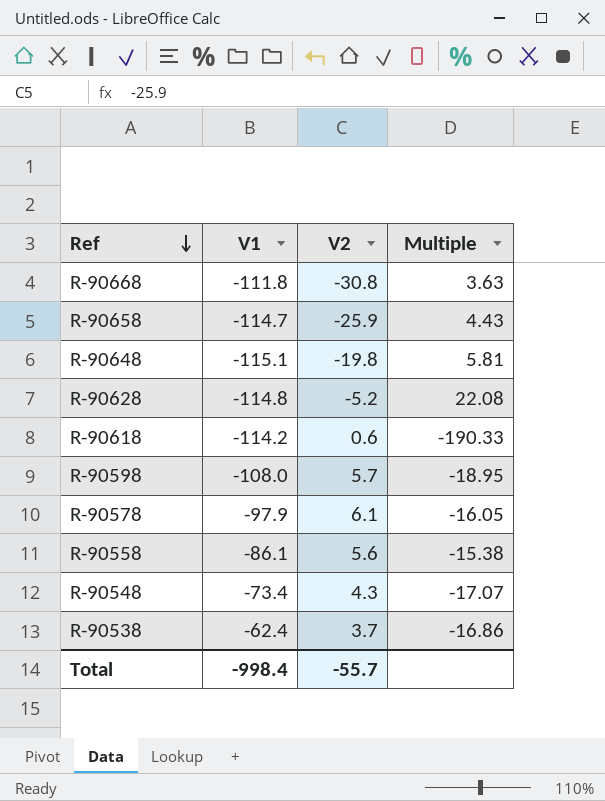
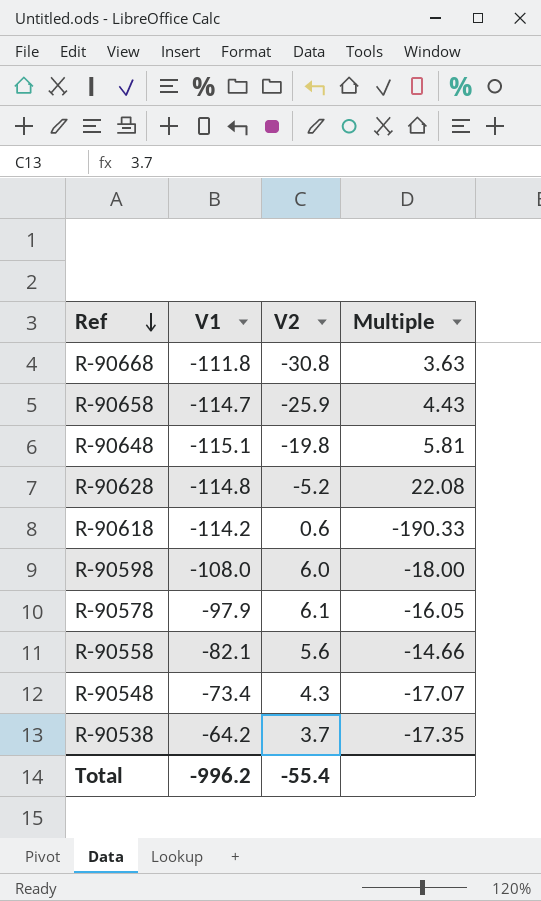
R-90598 | V2: 5.7 -> 6.0
R-90598 | Multiple: -18.95 -> -18.00
R-90558 | V1: -86.1 -> -82.1
R-90558 | Multiple: -15.38 -> -14.66
R-90538 | V1: -62.4 -> -64.2
R-90538 | Multiple: -16.86 -> -17.35
Total | V1: -998.4 -> -996.2
Total | V2: -55.7 -> -55.4

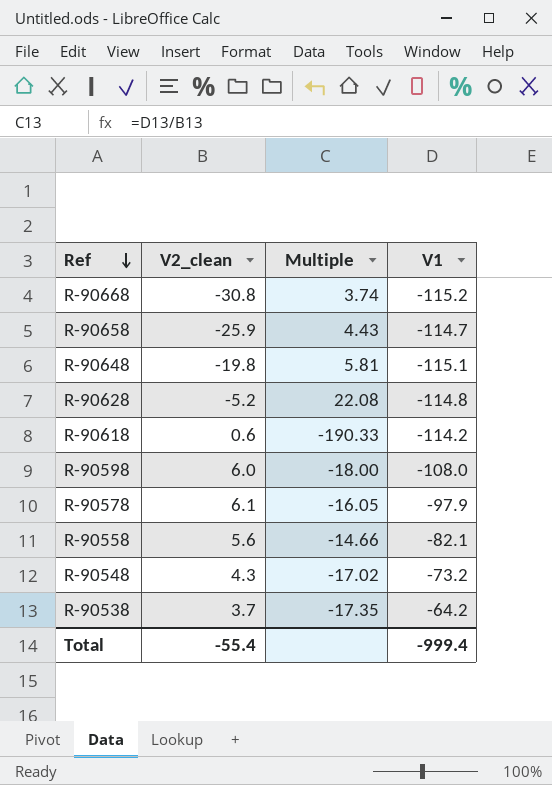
column name: V2 -> V2_clean
column V1 | position: 2 -> 4
R-90668 | Multiple: 3.63 -> 3.74
R-90668 | V1: -111.8 -> -115.2
R-90548 | Multiple: -17.07 -> -17.02
R-90548 | V1: -73.4 -> -73.2
Total | V1: -996.2 -> -999.4

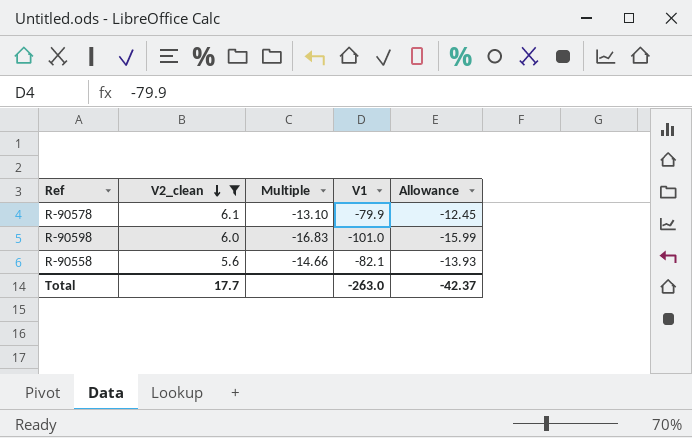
filter: none -> V2_clean >= 5.6
row order: Ref descending -> V2_clean descending
column Allowance | formula: none -> [Multiple] * 0.95
R-90578 | Multiple: -16.05 -> -13.10
R-90578 | V1: -97.9 -> -79.9
R-90598 | Multiple: -18.00 -> -16.83
R-90598 | V1: -108.0 -> -101.0
Total | V2_clean: -55.4 -> 17.7
Total | V1: -999.4 -> -263.0

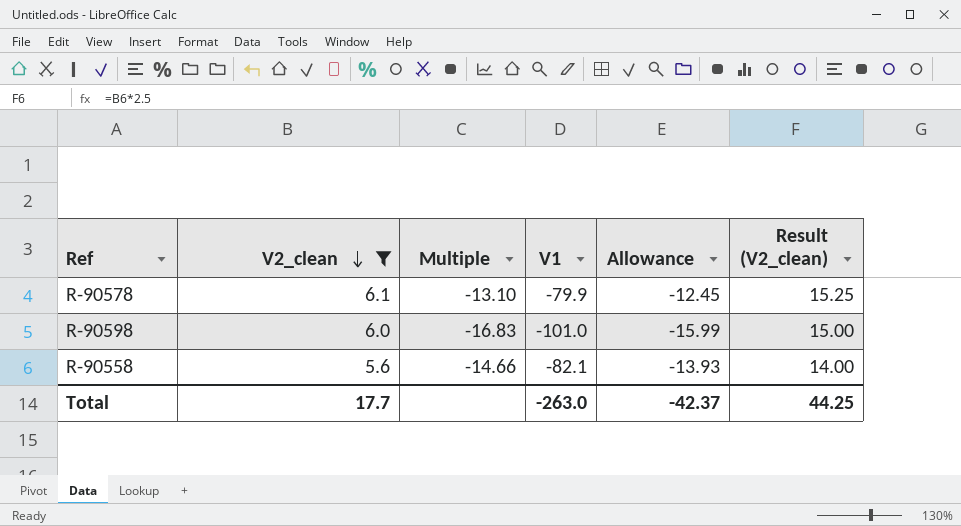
column Result (V2_clean) | formula: none -> [V2_clean] * 2.5

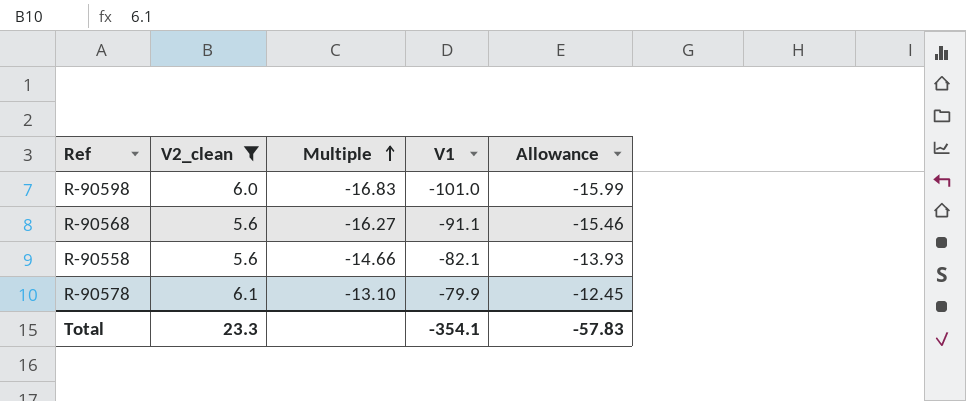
row order: V2_clean descending -> Multiple ascending
column Result (V2_clean) | formula: [V2_clean] * 2.5 -> none
row R-90568: none -> 5.6 | -16.27 | -91.1 | -15.46
Total | V2_clean: 17.7 -> 23.3
Total | V1: -263.0 -> -354.1
Total | Allowance: -42.37 -> -57.83

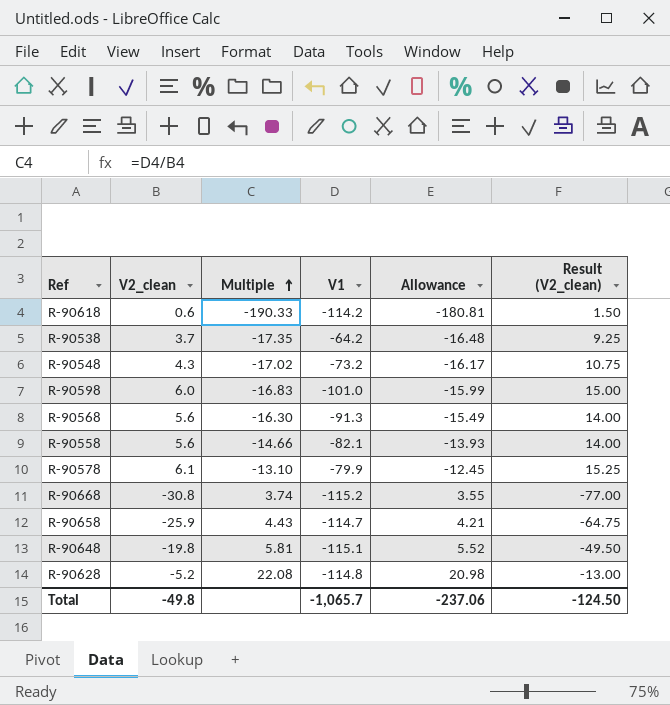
filter: V2_clean >= 5.6 -> none
column Result (V2_clean) | formula: none -> [V2_clean] * 2.5
R-90568 | Multiple: -16.27 -> -16.30
R-90568 | V1: -91.1 -> -91.3
R-90568 | Allowance: -15.46 -> -15.49
Total | V2_clean: 23.3 -> -49.8
Total | V1: -354.1 -> -1,065.7
Total | Allowance: -57.83 -> -237.06

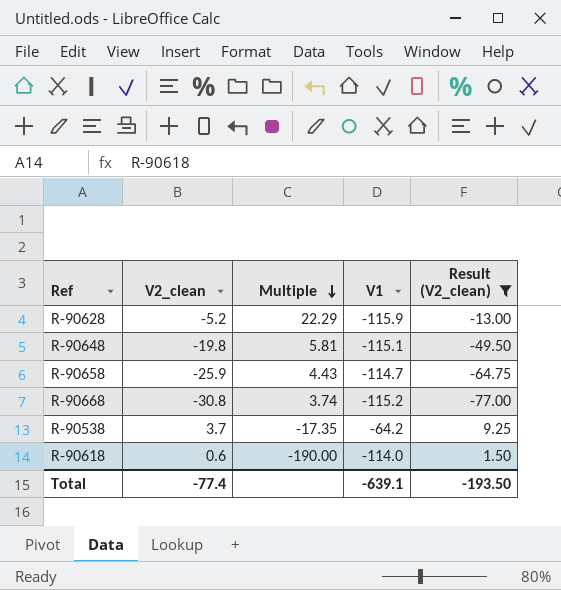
filter: none -> Result (V2_clean) <= 9.25
row order: Multiple ascending -> Multiple descending
column Allowance | formula: [Multiple] * 0.95 -> none
R-90628 | Multiple: 22.08 -> 22.29
R-90628 | V1: -114.8 -> -115.9
R-90618 | Multiple: -190.33 -> -190.00
R-90618 | V1: -114.2 -> -114.0
Total | V2_clean: -49.8 -> -77.4
Total | V1: -1,065.7 -> -639.1
Total | Result (V2_clean): -124.50 -> -193.50

